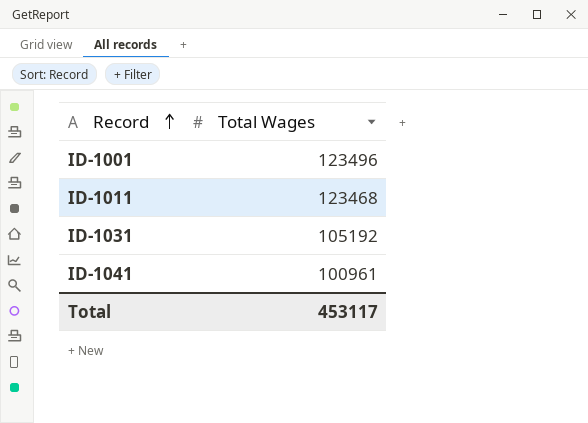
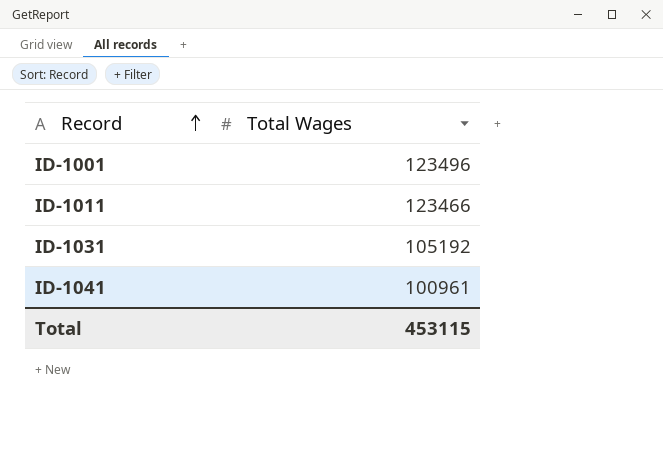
ID-1011 | Total Wages: 123468 -> 123466
Total | Total Wages: 453117 -> 453115

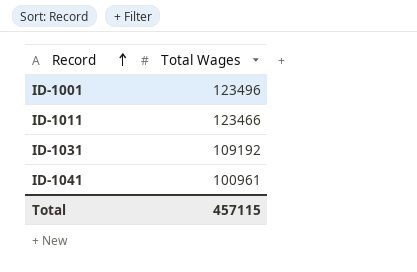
ID-1031 | Total Wages: 105192 -> 109192
Total | Total Wages: 453115 -> 457115

